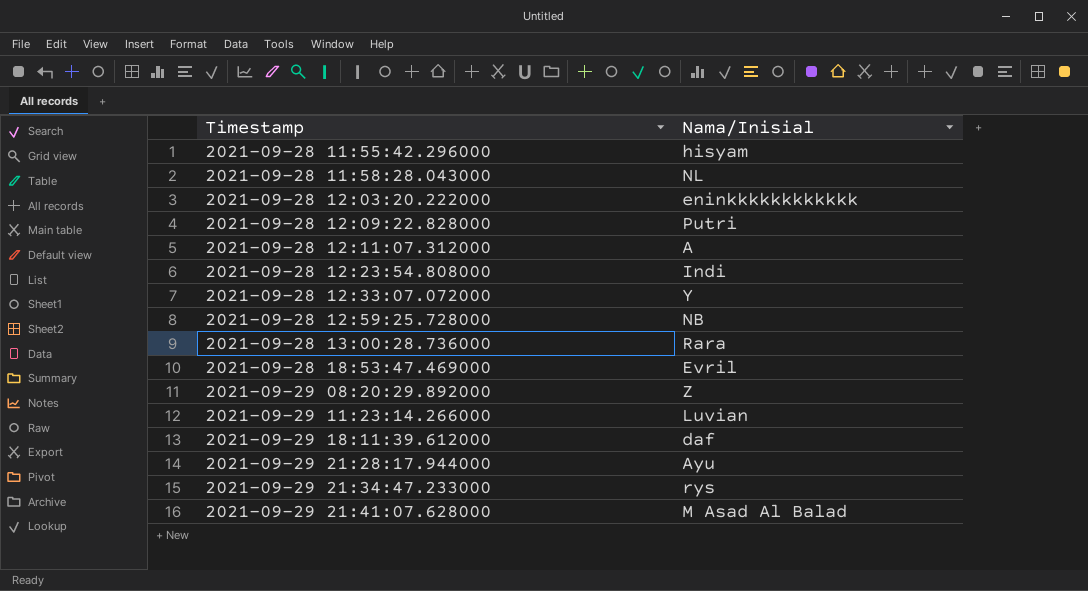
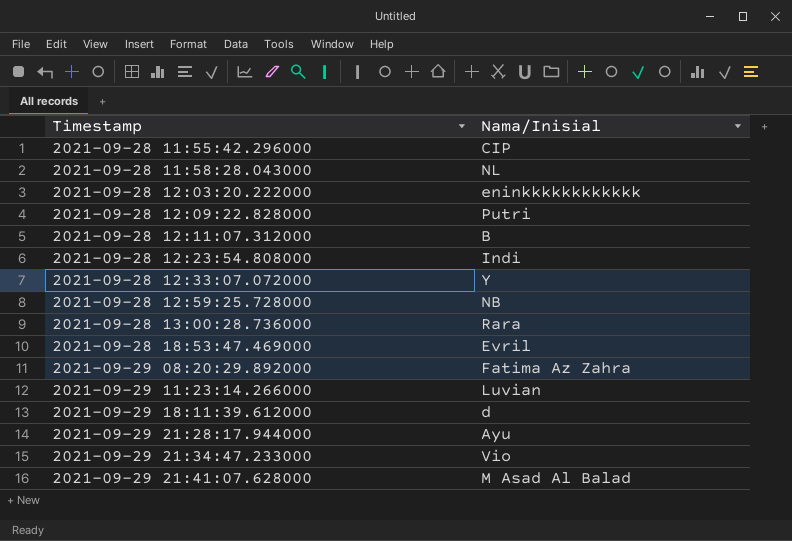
2021-09-28 11:55:42.296000 | Nama/Inisial: hisyam -> CIP
2021-09-28 12:11:07.312000 | Nama/Inisial: A -> B
2021-09-29 08:20:29.892000 | Nama/Inisial: Z -> Fatima Az Zahra
2021-09-29 18:11:39.612000 | Nama/Inisial: daf -> d
2021-09-29 21:34:47.233000 | Nama/Inisial: rys -> Vio

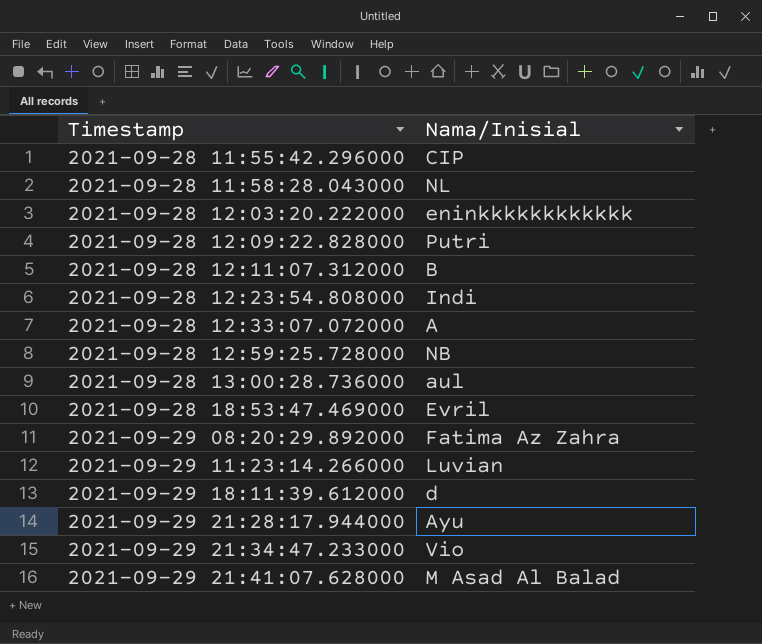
2021-09-28 12:33:07.072000 | Nama/Inisial: Y -> A
2021-09-28 13:00:28.736000 | Nama/Inisial: Rara -> aul

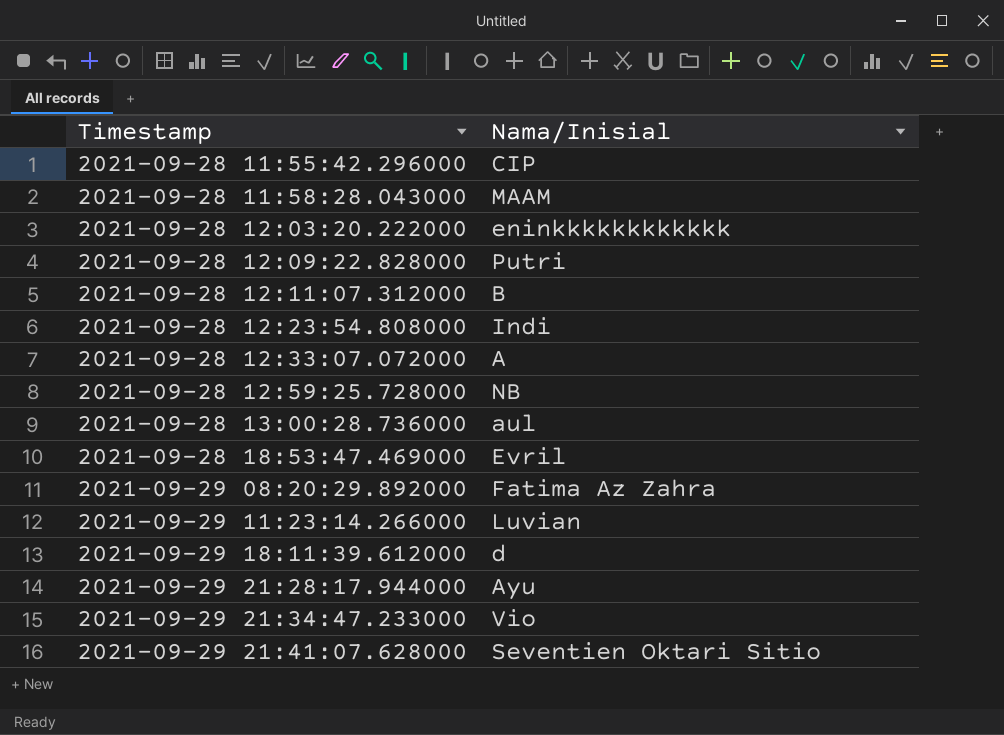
2021-09-28 11:58:28.043000 | Nama/Inisial: NL -> MAAM
2021-09-29 21:41:07.628000 | Nama/Inisial: M Asad Al Balad -> Seventien Oktari Sitio

